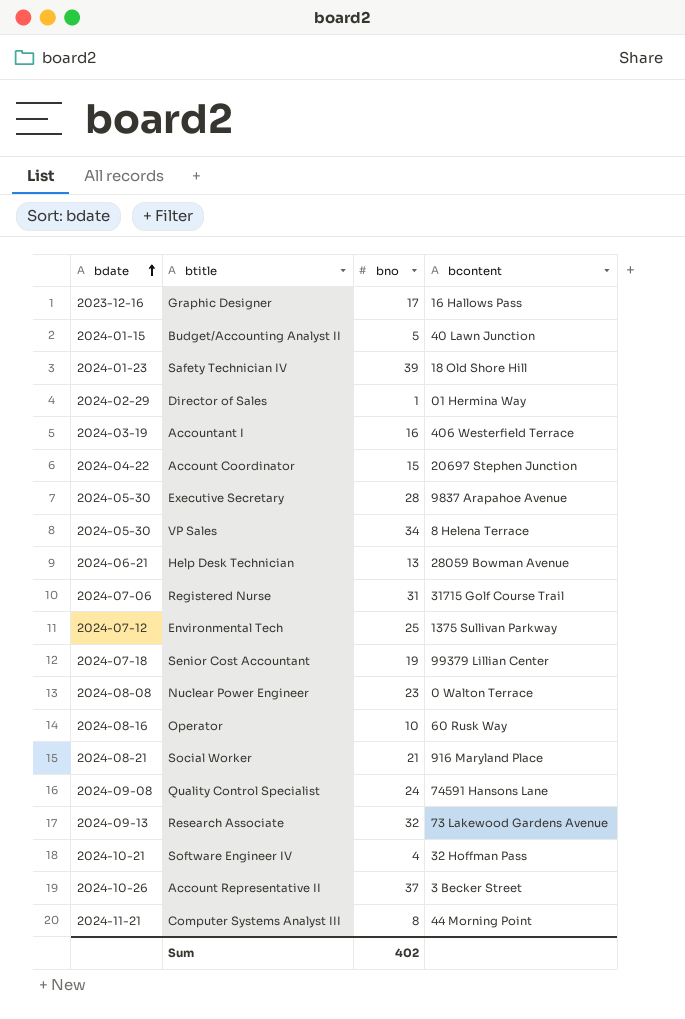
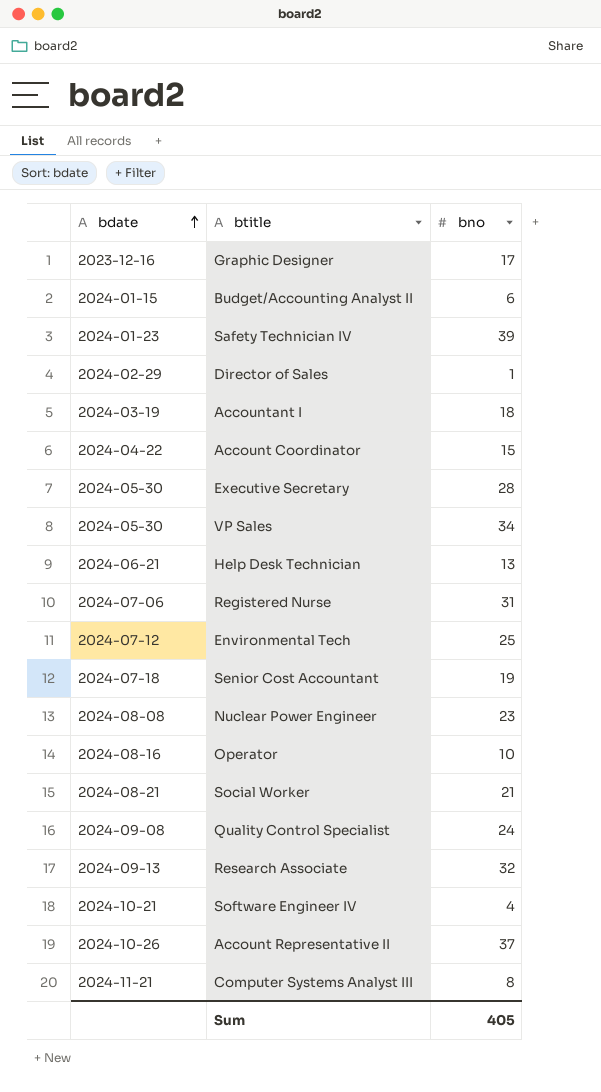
column bcontent | position: 4 -> none
Budget/Accounting Analyst II | bno: 5 -> 6
Accountant I | bno: 16 -> 18
Sum | bno: 402 -> 405

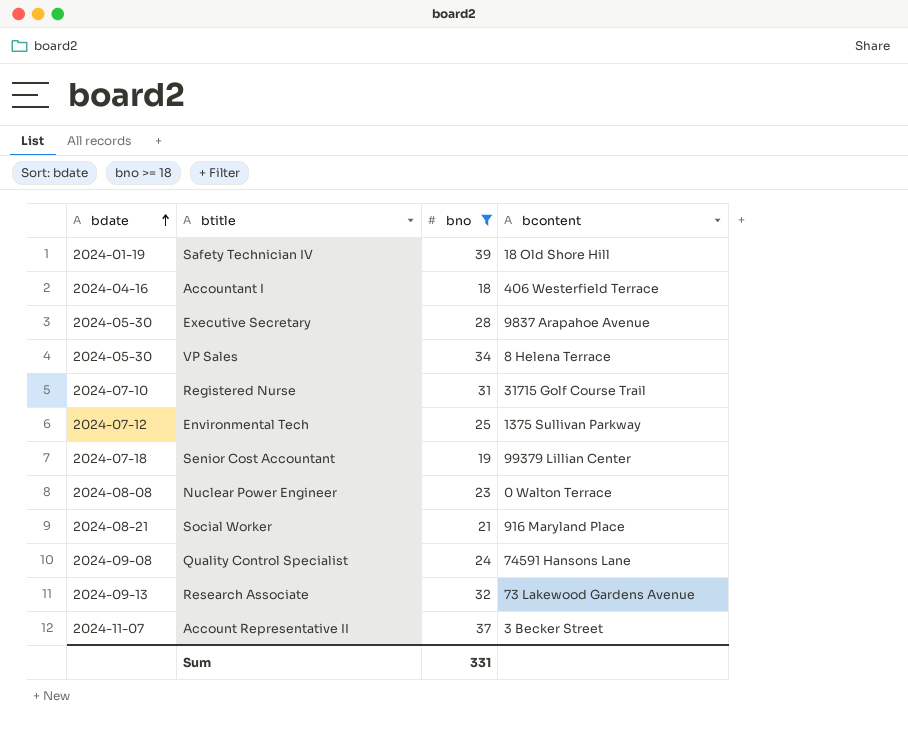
filter: none -> bno >= 18
column bcontent | position: none -> 4
Safety Technician IV | bdate: 2024-01-23 -> 2024-01-19
Accountant I | bdate: 2024-03-19 -> 2024-04-16
Registered Nurse | bdate: 2024-07-06 -> 2024-07-10
Account Representative II | bdate: 2024-10-26 -> 2024-11-07
Sum | bno: 405 -> 331

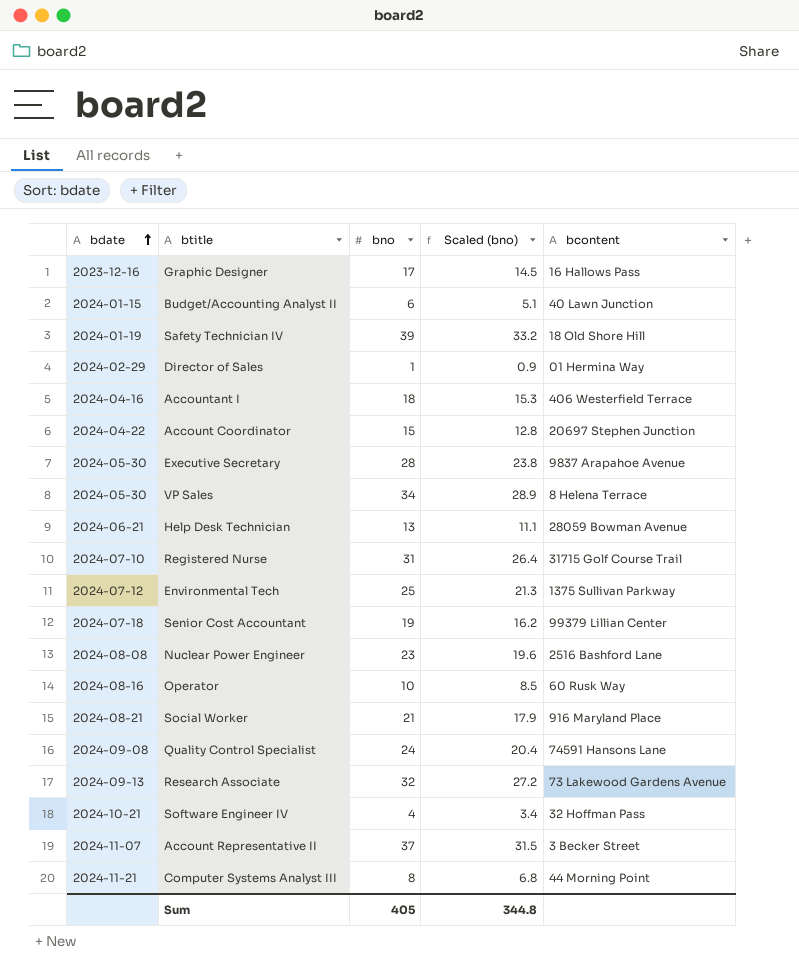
filter: bno >= 18 -> none
column Scaled (bno) | formula: none -> [bno] * 0.85
Nuclear Power Engineer | bcontent: 0 Walton Terrace -> 2516 Bashford Lane
Sum | bno: 331 -> 405

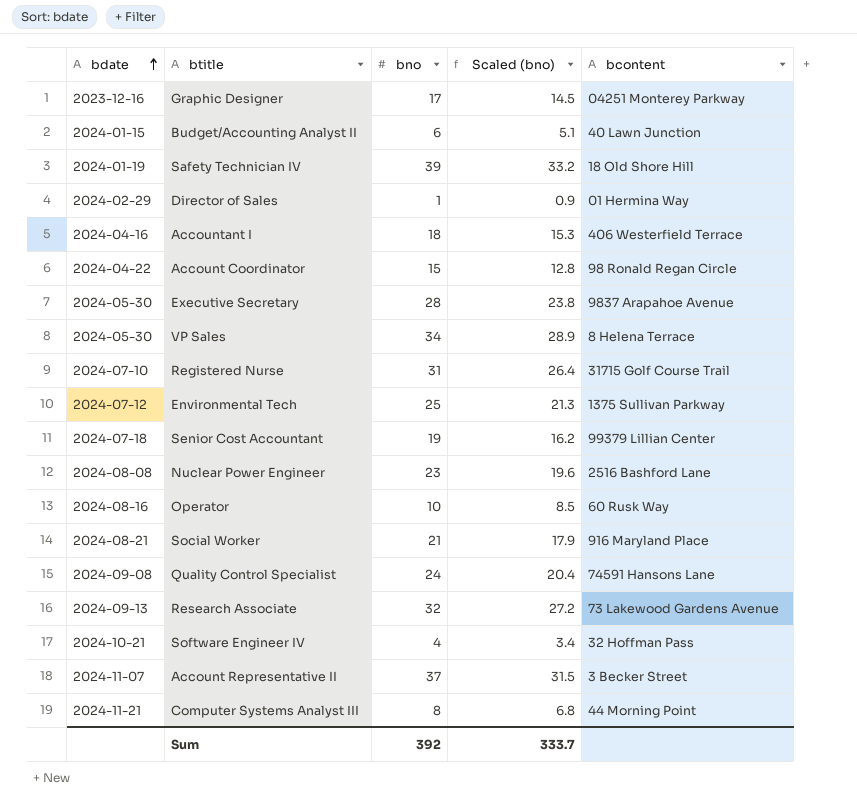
row Help Desk Technician: 2024-06-21 | 13 | 11.1 | 28059 Bowman Avenue -> none
Graphic Designer | bcontent: 16 Hallows Pass -> 04251 Monterey Parkway
Account Coordinator | bcontent: 20697 Stephen Junction -> 98 Ronald Regan Circle
Sum | bno: 405 -> 392
Sum | Scaled (bno): 344.8 -> 333.7

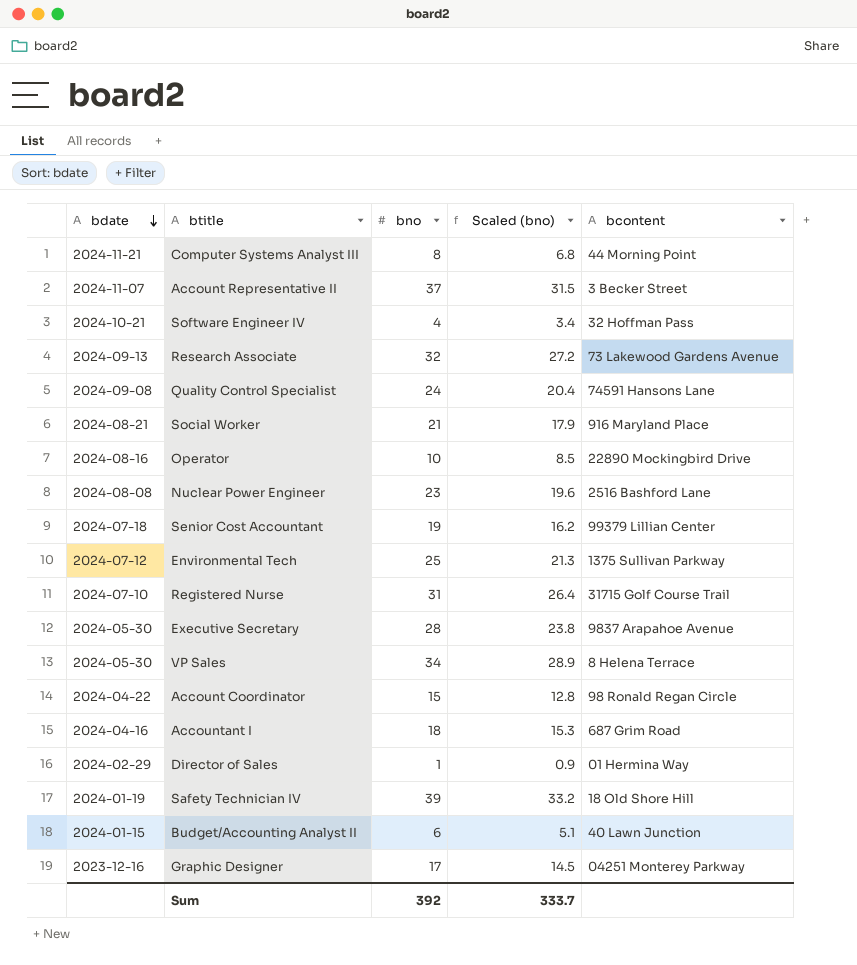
row order: bdate ascending -> bdate descending
Operator | bcontent: 60 Rusk Way -> 22890 Mockingbird Drive
Accountant I | bcontent: 406 Westerfield Terrace -> 687 Grim Road

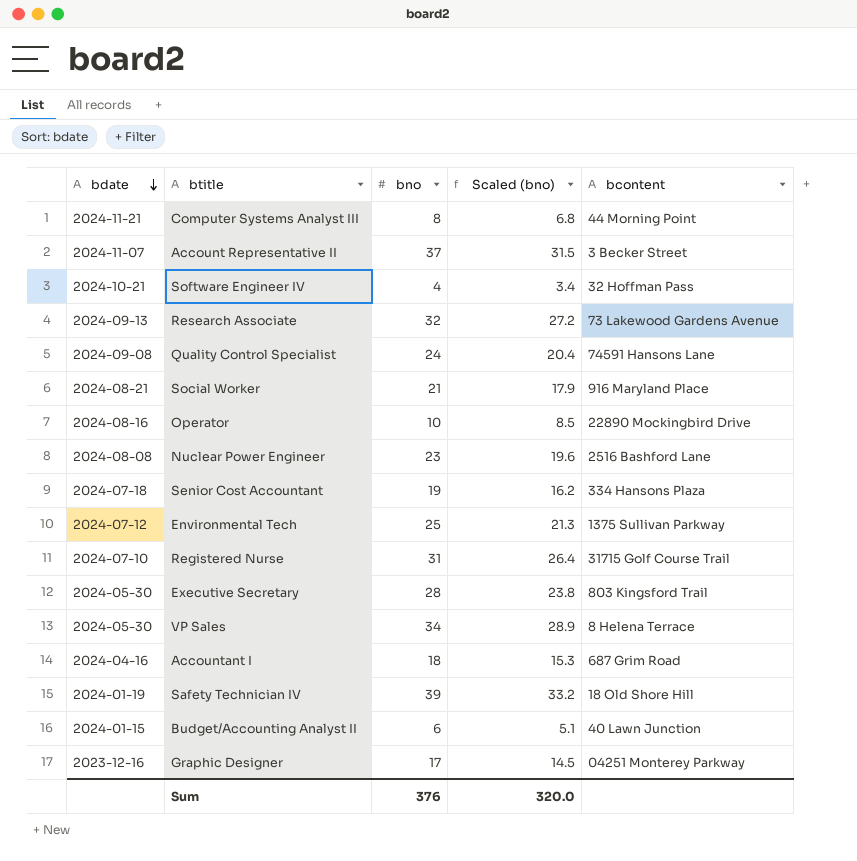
row Account Coordinator: 2024-04-22 | 15 | 12.8 | 98 Ronald Regan Circle -> none
row Director of Sales: 2024-02-29 | 1 | 0.9 | 01 Hermina Way -> none
Senior Cost Accountant | bcontent: 99379 Lillian Center -> 334 Hansons Plaza
Executive Secretary | bcontent: 9837 Arapahoe Avenue -> 803 Kingsford Trail
Sum | bno: 392 -> 376
Sum | Scaled (bno): 333.7 -> 320.0

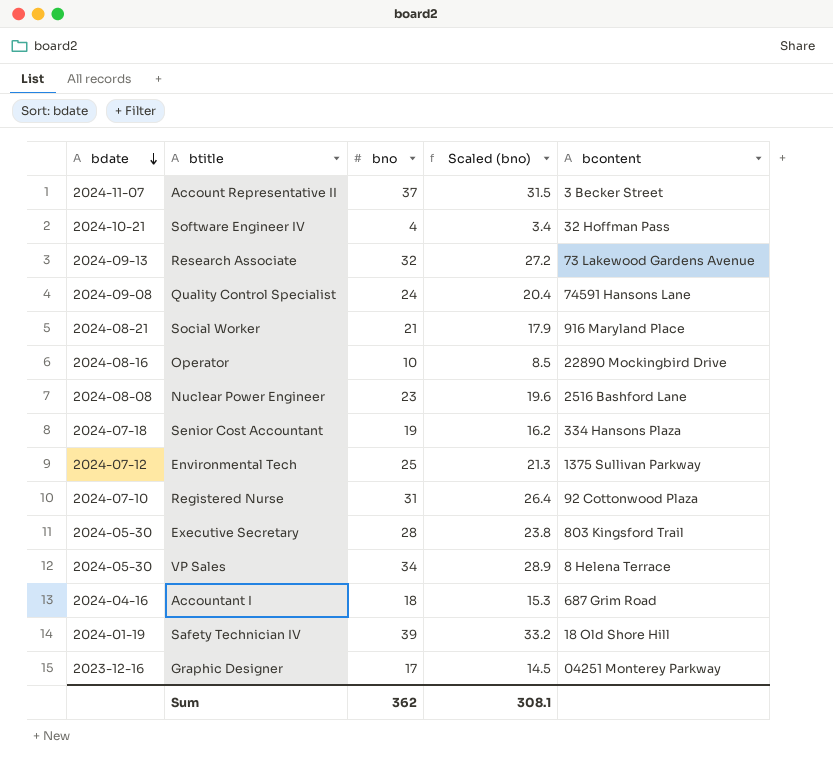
row Computer Systems Analyst III: 2024-11-21 | 8 | 6.8 | 44 Morning Point -> none
row Budget/Accounting Analyst II: 2024-01-15 | 6 | 5.1 | 40 Lawn Junction -> none
Registered Nurse | bcontent: 31715 Golf Course Trail -> 92 Cottonwood Plaza
Sum | bno: 376 -> 362
Sum | Scaled (bno): 320.0 -> 308.1

